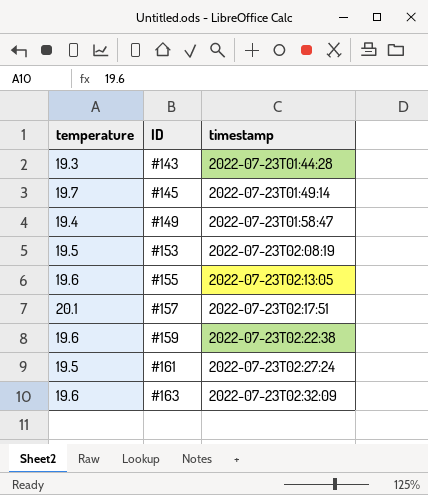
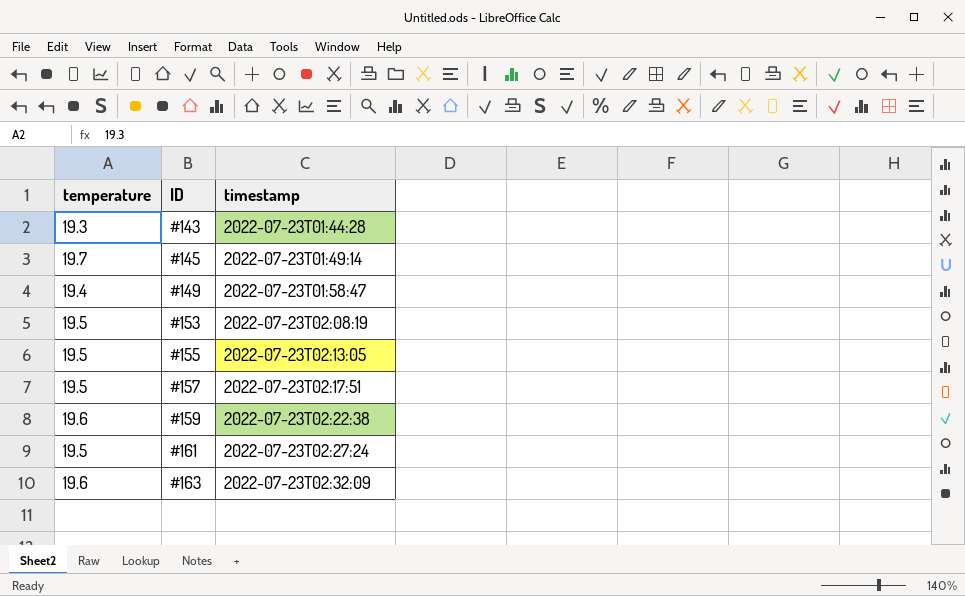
#155 | temperature: 19.6 -> 19.5
#157 | temperature: 20.1 -> 19.5

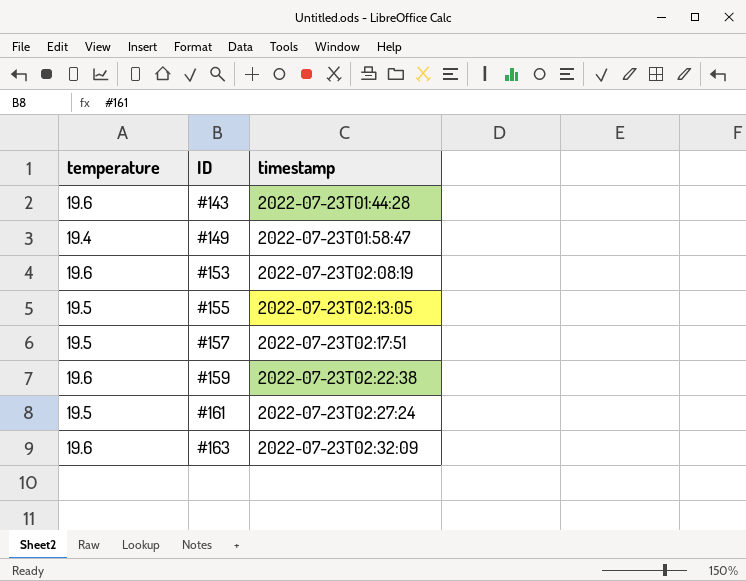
row #145: 19.7 | 2022-07-23T01:49:14 -> none
#143 | temperature: 19.3 -> 19.6
#153 | temperature: 19.5 -> 19.6

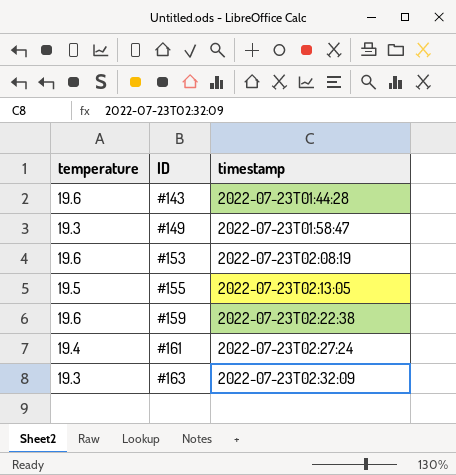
row #157: 19.5 | 2022-07-23T02:17:51 -> none
#149 | temperature: 19.4 -> 19.3
#161 | temperature: 19.5 -> 19.4
#163 | temperature: 19.6 -> 19.3

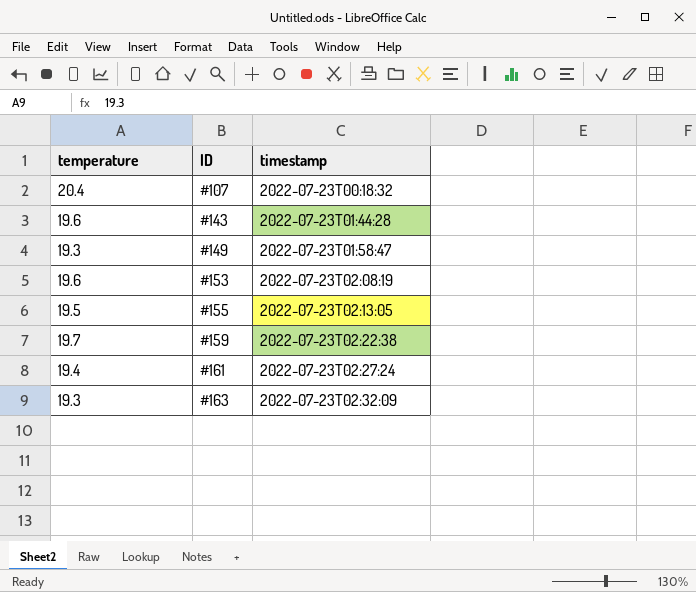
row #107: none -> 20.4 | 2022-07-23T00:18:32
#159 | temperature: 19.6 -> 19.7

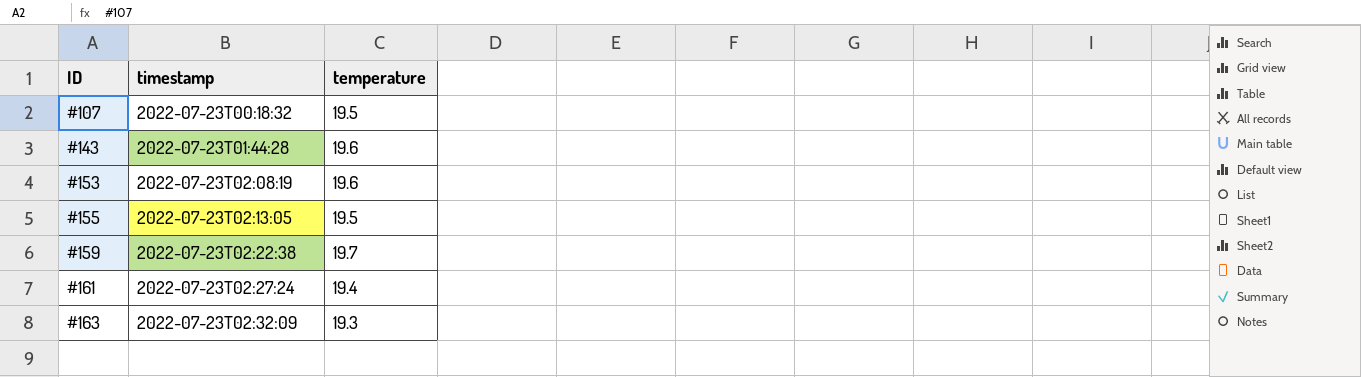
column temperature | position: 1 -> 3
row #149: 19.3 | 2022-07-23T01:58:47 -> none
#107 | temperature: 20.4 -> 19.5

